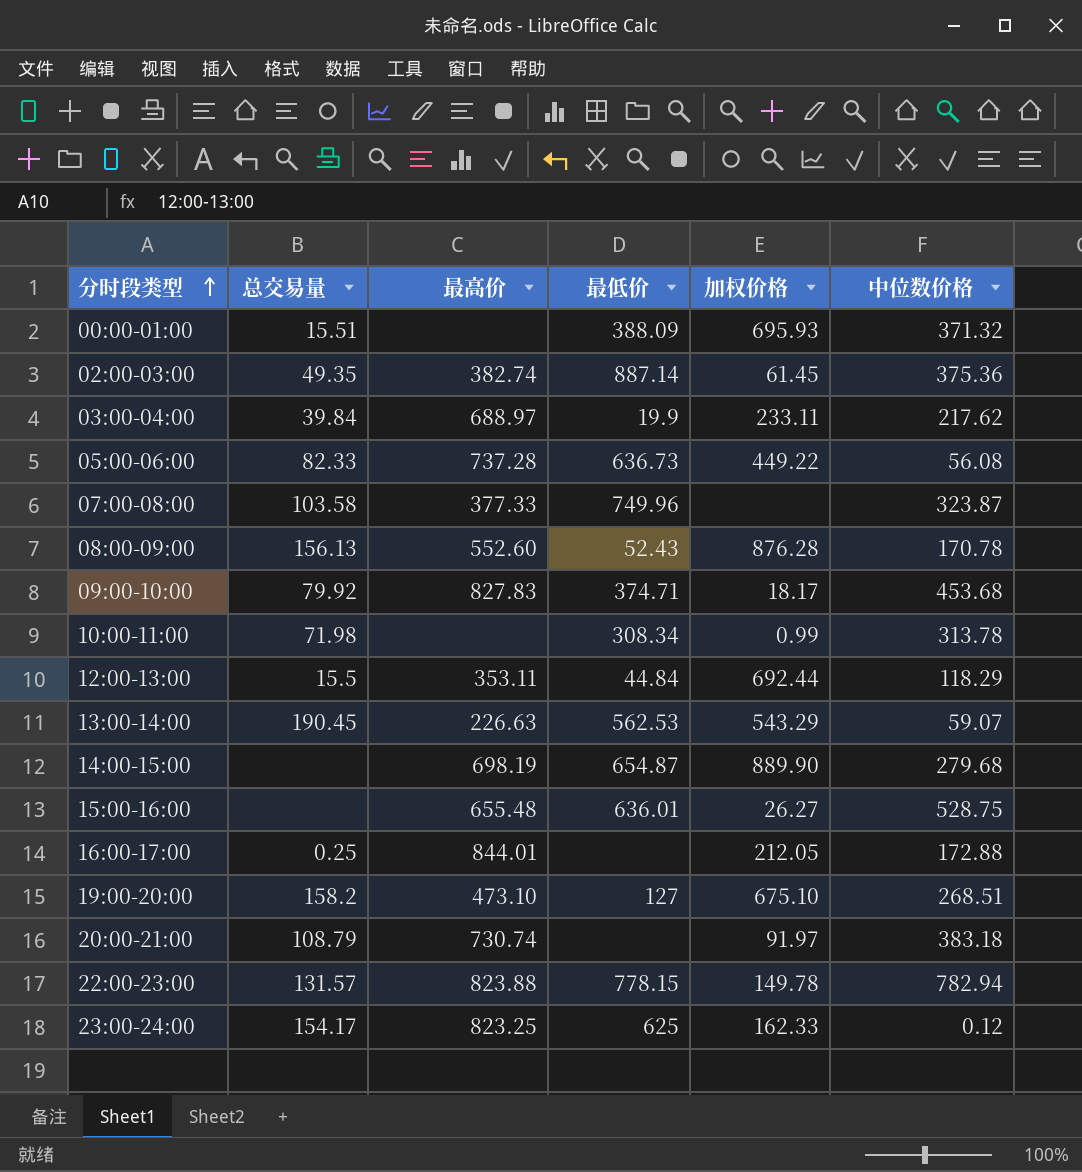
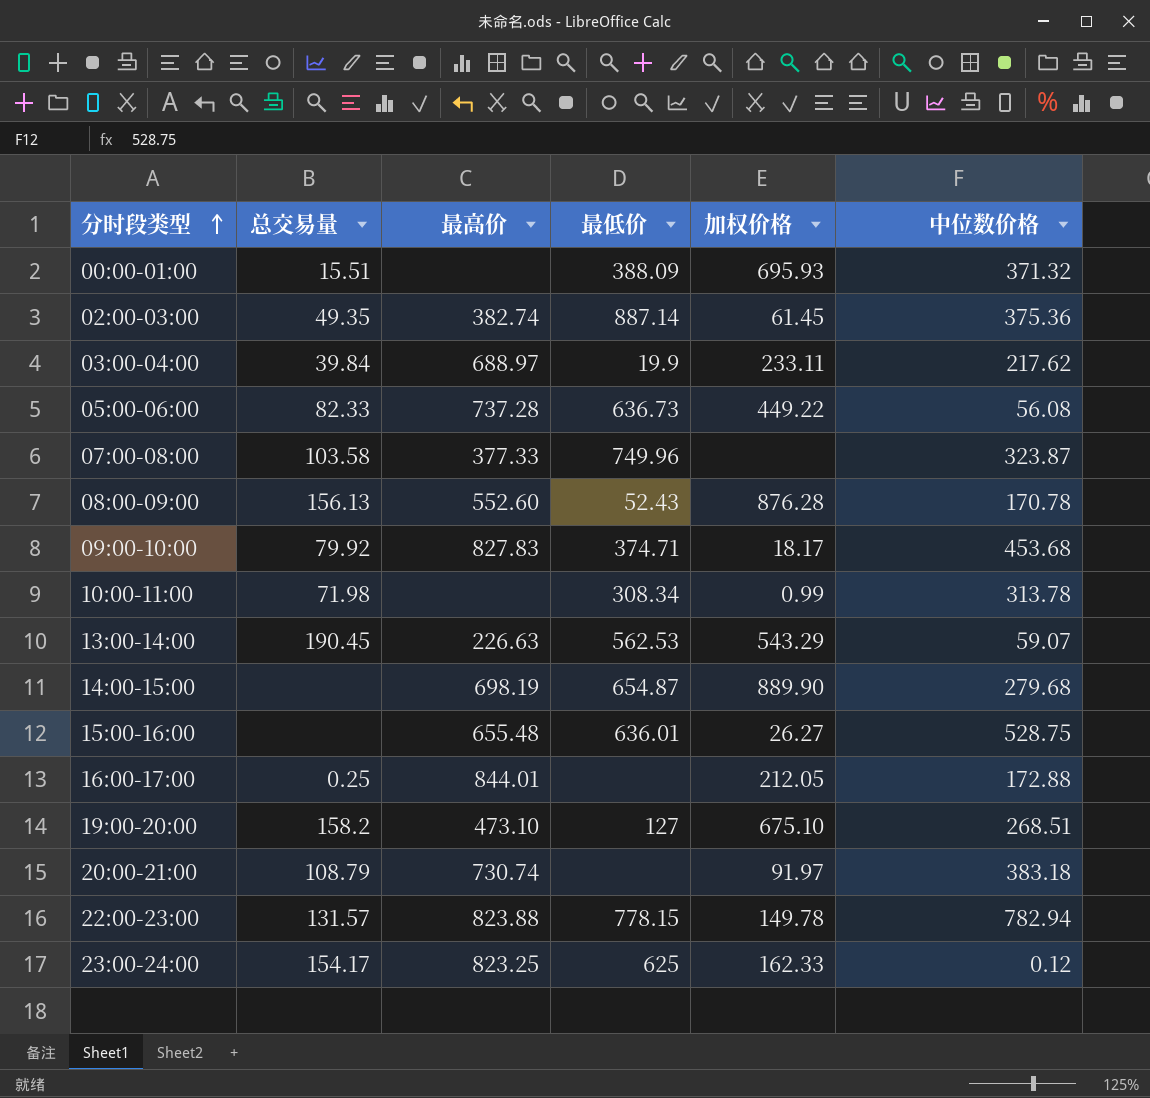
row 12:00-13:00: 15.5 | 353.11 | 44.84 | 692.44 | 118.29 -> none

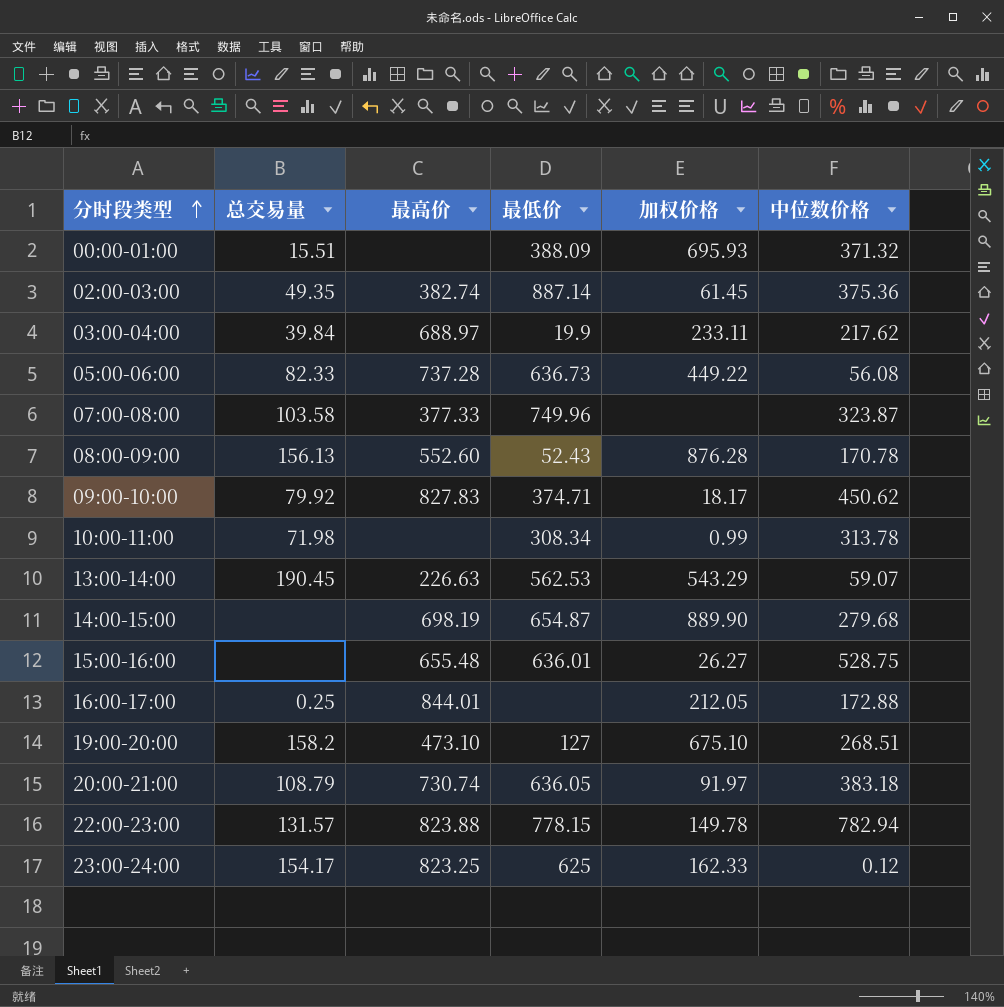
09:00-10:00 | 中位数价格: 453.68 -> 450.62
20:00-21:00 | 最低价: none -> 636.05

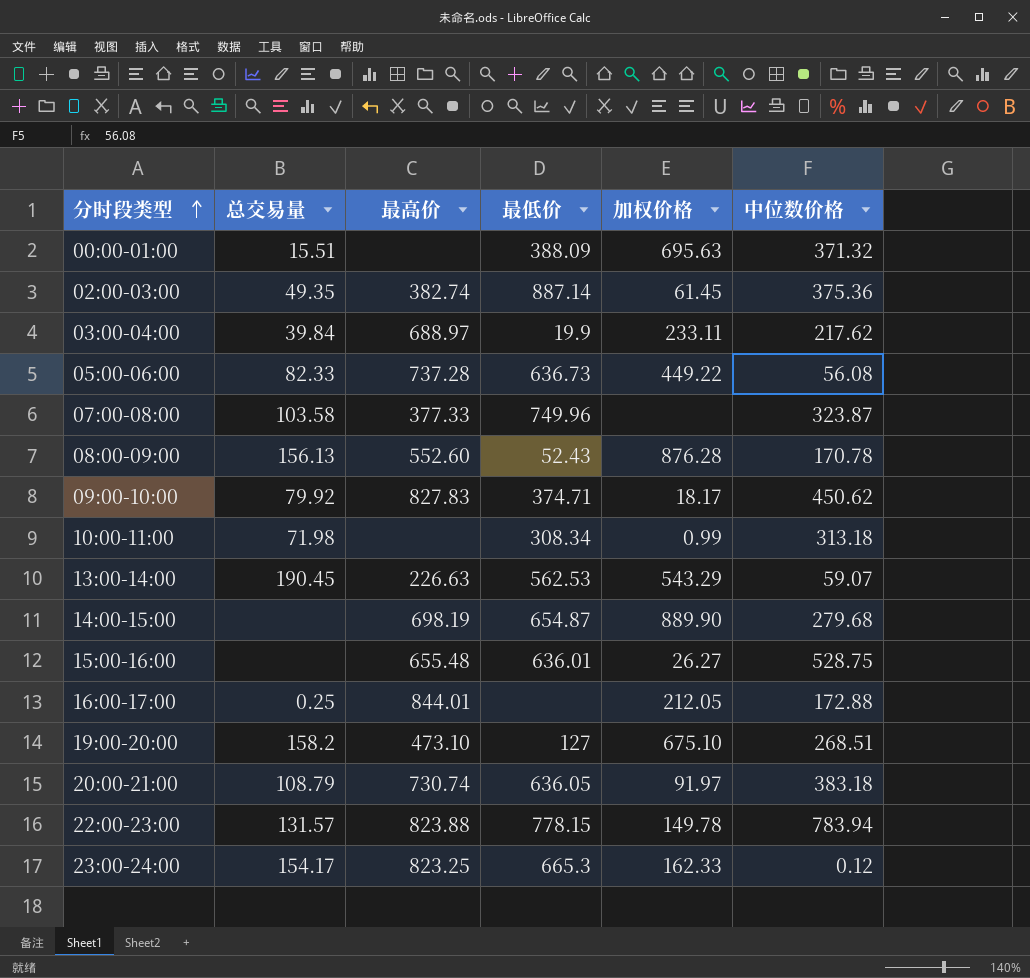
00:00-01:00 | 加权价格: 695.93 -> 695.63
10:00-11:00 | 中位数价格: 313.78 -> 313.18
22:00-23:00 | 中位数价格: 782.94 -> 783.94
23:00-24:00 | 最低价: 625 -> 665.3

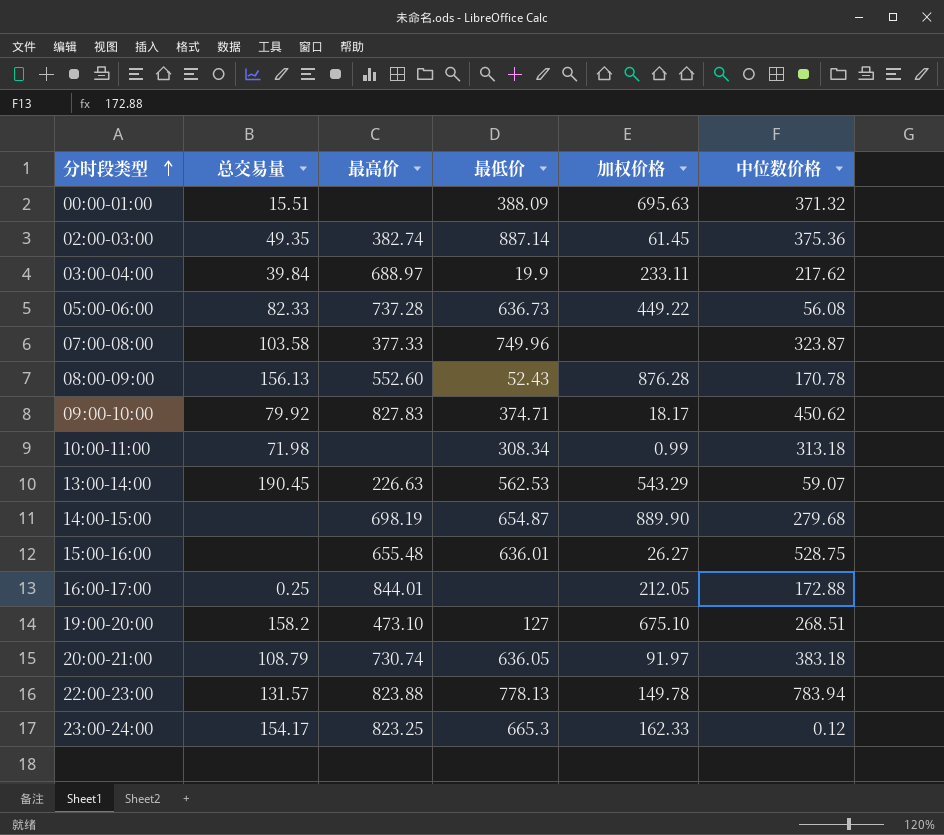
22:00-23:00 | 最低价: 778.15 -> 778.13

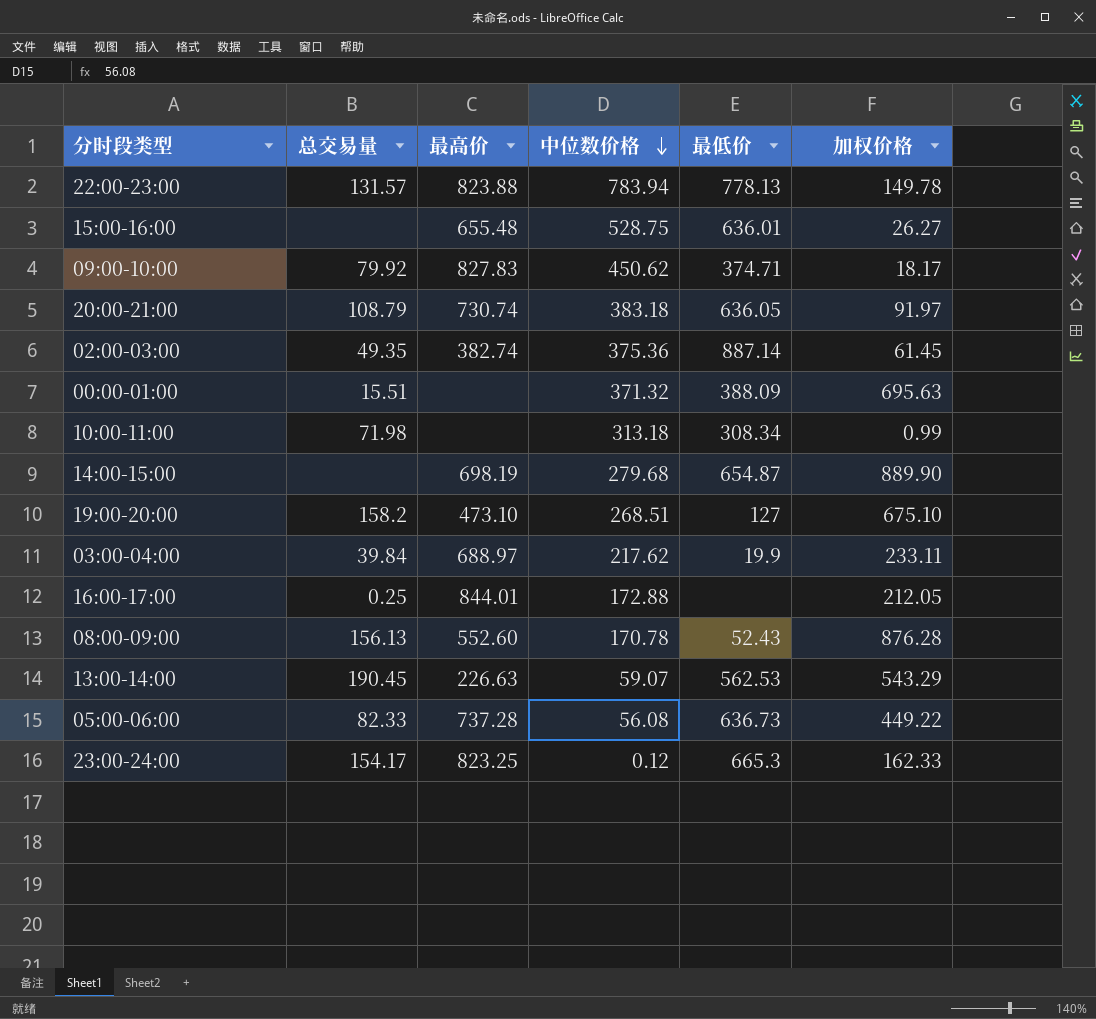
row order: 分时段类型 ascending -> 中位数价格 descending
column 中位数价格 | position: 6 -> 4
row 07:00-08:00: 103.58 | 377.33 | 749.96 | none | 323.87 -> none

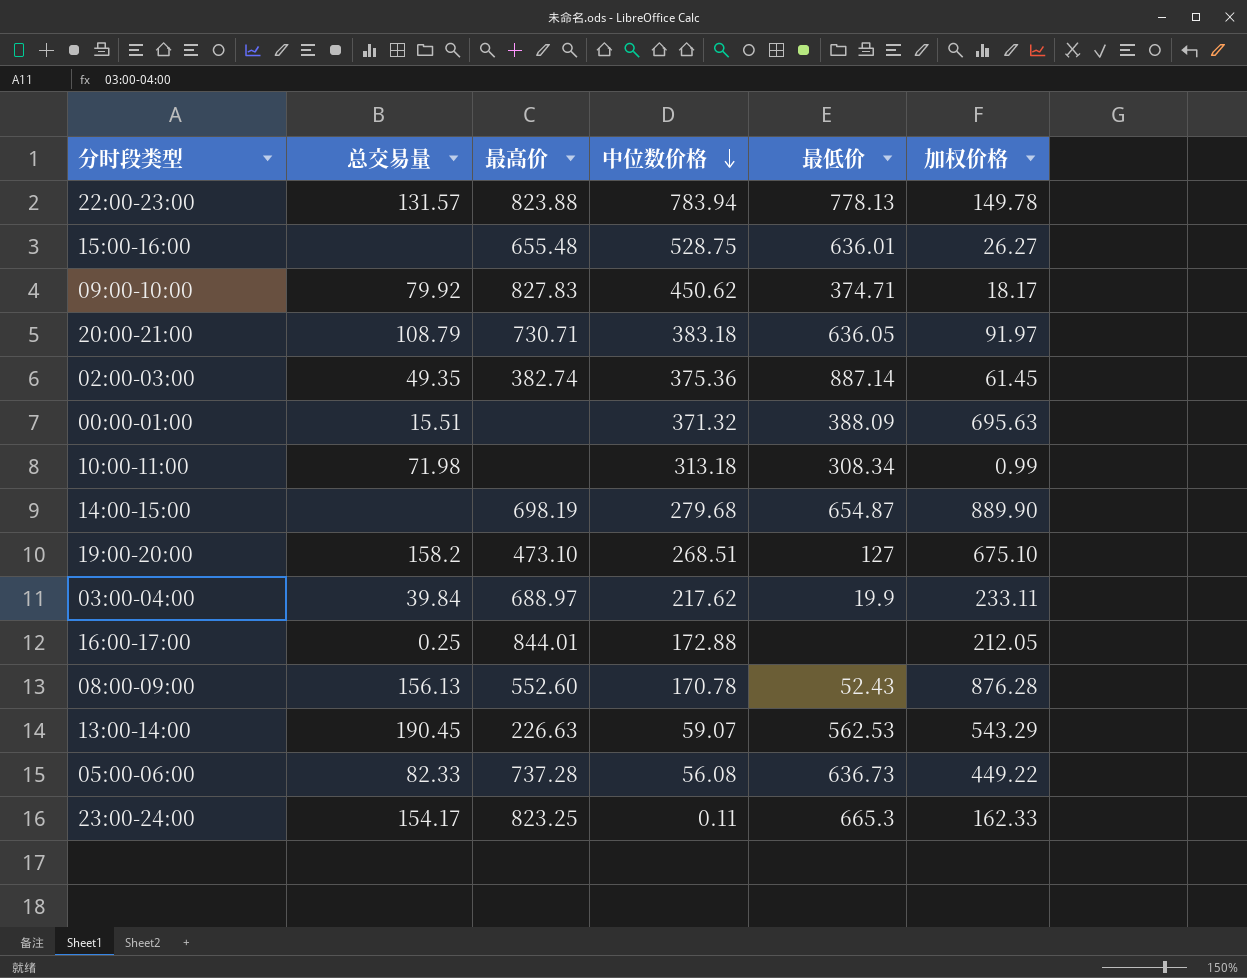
20:00-21:00 | 最高价: 730.74 -> 730.71
23:00-24:00 | 中位数价格: 0.12 -> 0.11

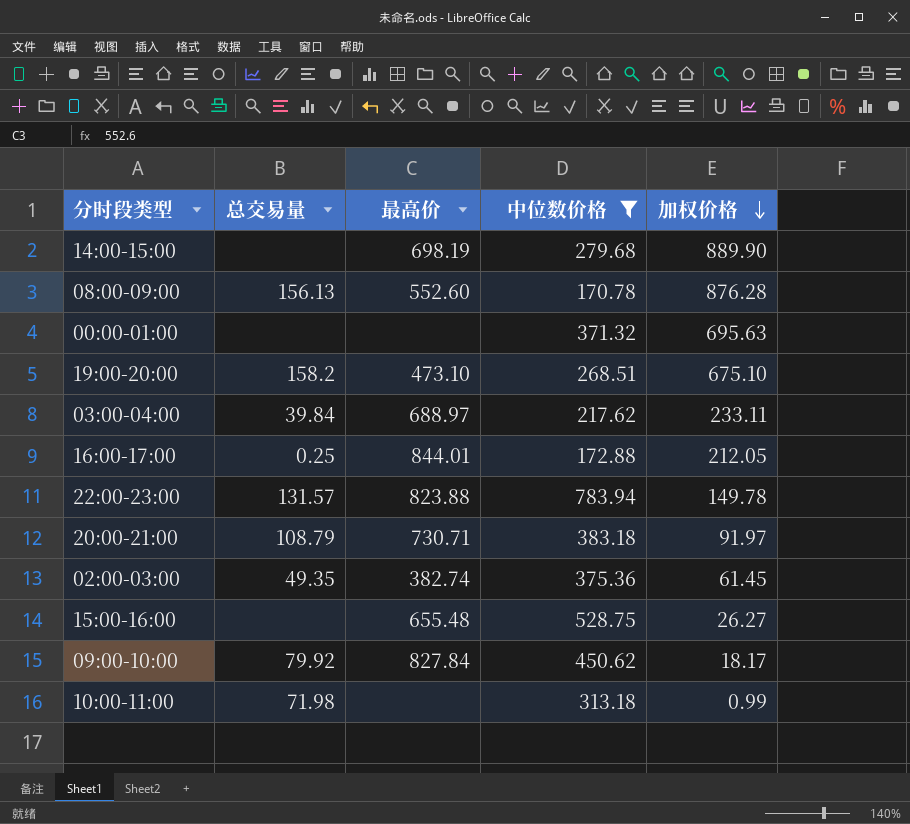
filter: none -> 中位数价格 >= 170.78
row order: 中位数价格 descending -> 加权价格 descending
column 最低价 | position: 5 -> none
00:00-01:00 | 总交易量: 15.51 -> none
09:00-10:00 | 最高价: 827.83 -> 827.84

